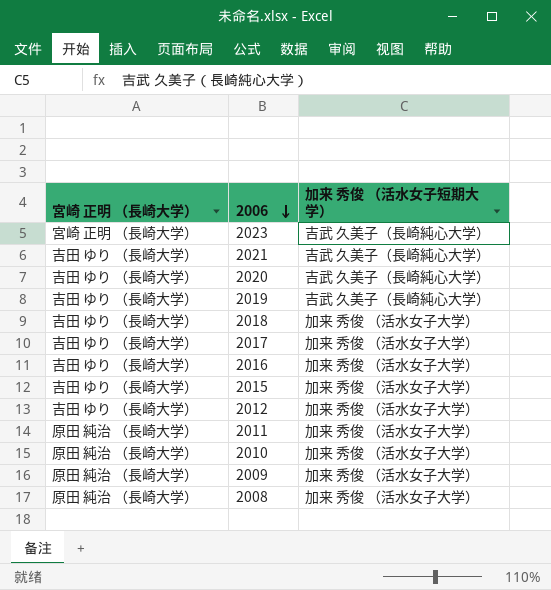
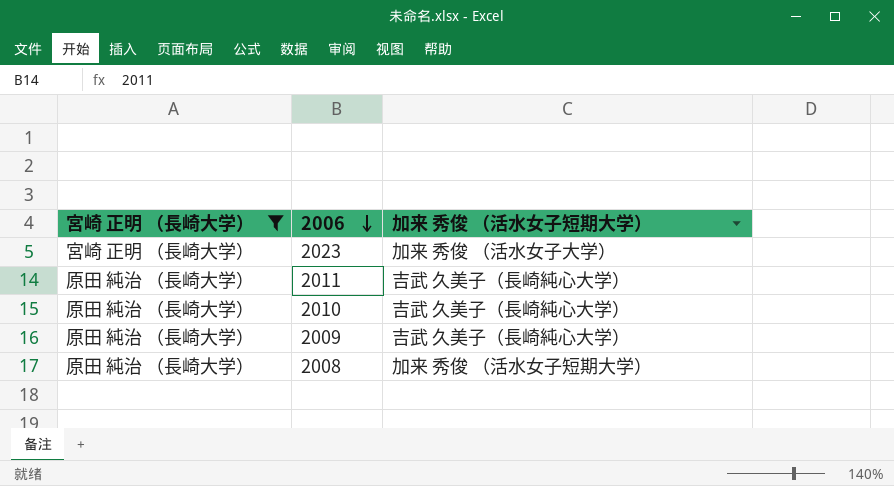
filter: none -> 宮崎 正明 （長崎大学） != 吉田 ゆり （長崎大学）
2023 | 加来 秀俊 （活水女子短期大学）: 吉武 久美子（長崎純心大学） -> 加来 秀俊 （活水女子大学）
2011 | 加来 秀俊 （活水女子短期大学）: 加来 秀俊 （活水女子大学） -> 吉武 久美子（長崎純心大学）
2010 | 加来 秀俊 （活水女子短期大学）: 加来 秀俊 （活水女子大学） -> 吉武 久美子（長崎純心大学）
2009 | 加来 秀俊 （活水女子短期大学）: 加来 秀俊 （活水女子大学） -> 吉武 久美子（長崎純心大学）
2008 | 加来 秀俊 （活水女子短期大学）: 加来 秀俊 （活水女子大学） -> 加来 秀俊 （活水女子短期大学）

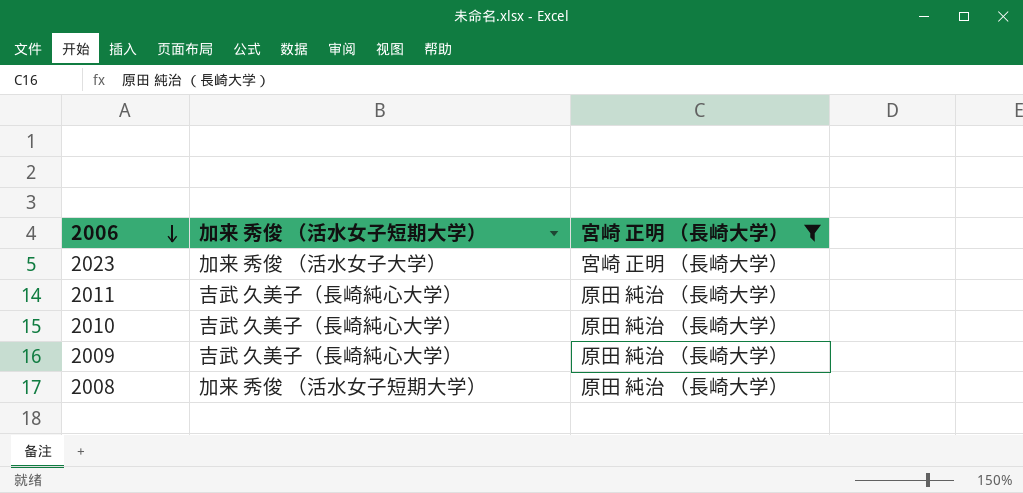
column 宮崎 正明 （長崎大学） | position: 1 -> 3

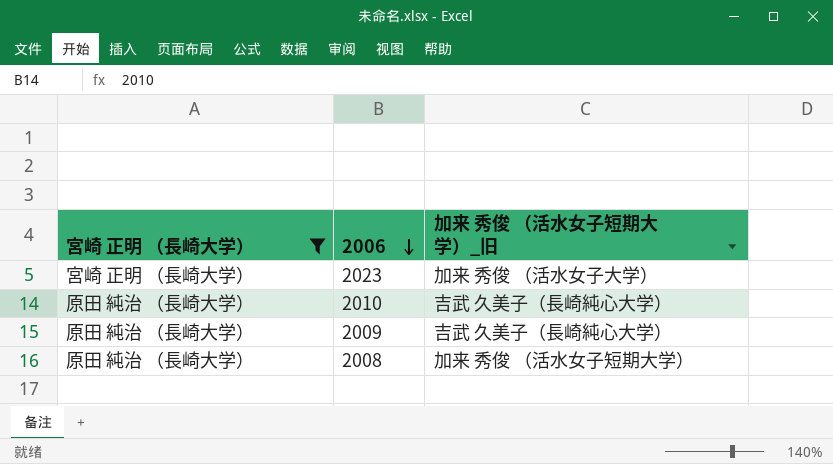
column 宮崎 正明 （長崎大学） | position: 3 -> 1
column name: 加来 秀俊 （活水女子短期大学） -> 加来 秀俊 （活水女子短期大学）_旧
row 2011: 吉武 久美子（長崎純心大学） | 原田 純治 （長崎大学） -> none

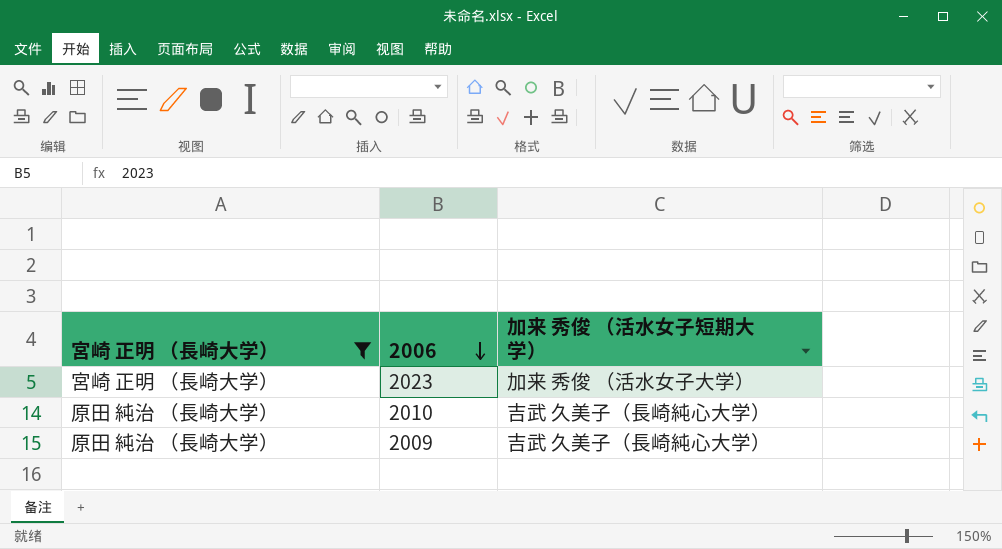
column name: 加来 秀俊 （活水女子短期大学）_旧 -> 加来 秀俊 （活水女子短期大学）
row 2008: 原田 純治 （長崎大学） | 加来 秀俊 （活水女子短期大学） -> none

